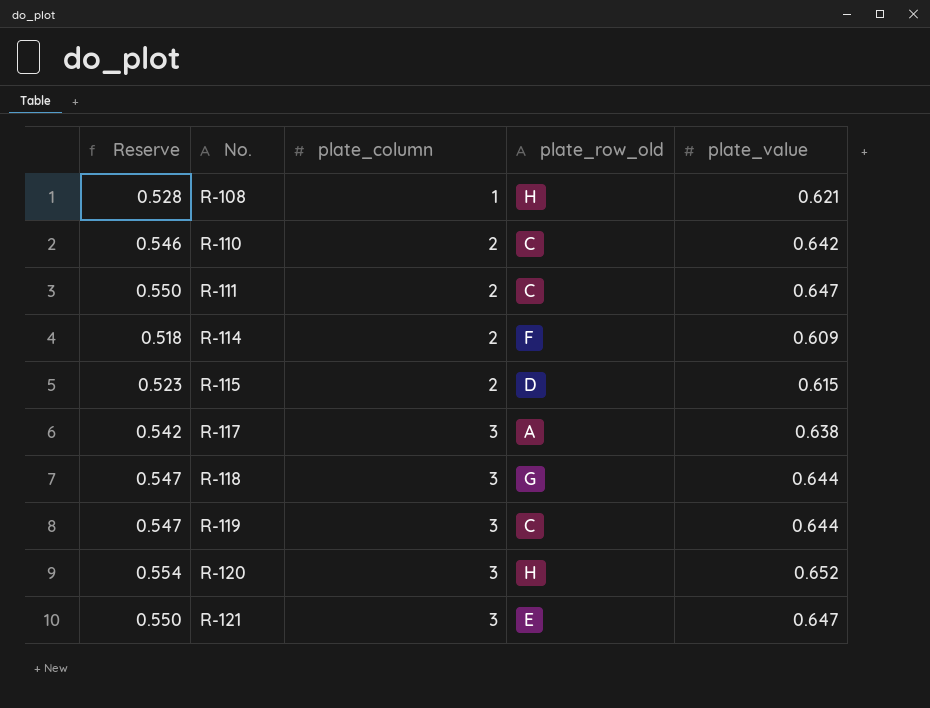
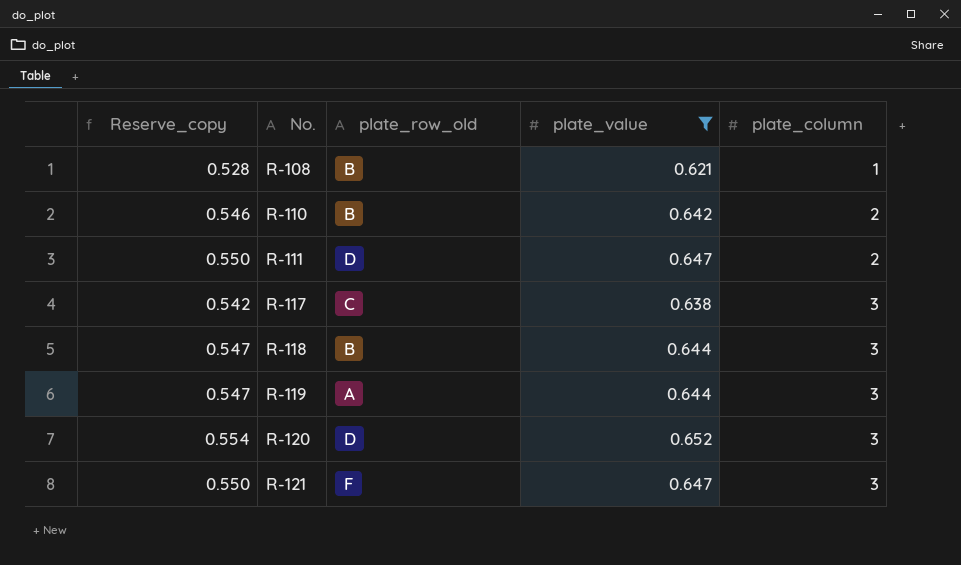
filter: none -> plate_value >= 0.621
column name: Reserve -> Reserve_copy
column plate_column | position: 3 -> 5
R-108 | plate_row_old: H -> B
R-110 | plate_row_old: C -> B
R-111 | plate_row_old: C -> D
R-117 | plate_row_old: A -> C
R-118 | plate_row_old: G -> B
R-119 | plate_row_old: C -> A
R-120 | plate_row_old: H -> D
R-121 | plate_row_old: E -> F

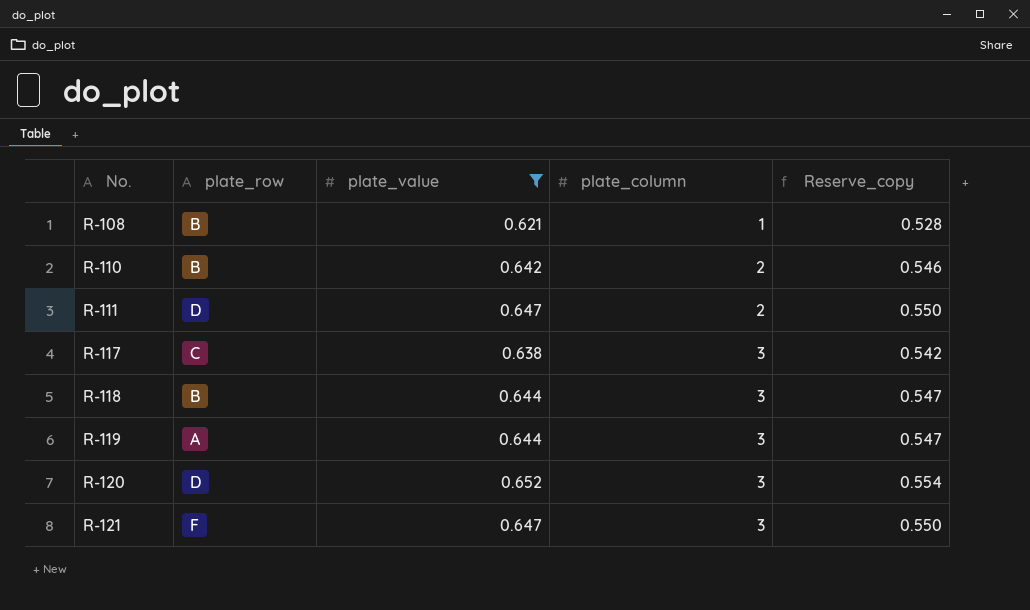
column name: plate_row_old -> plate_row
column Reserve_copy | position: 1 -> 5

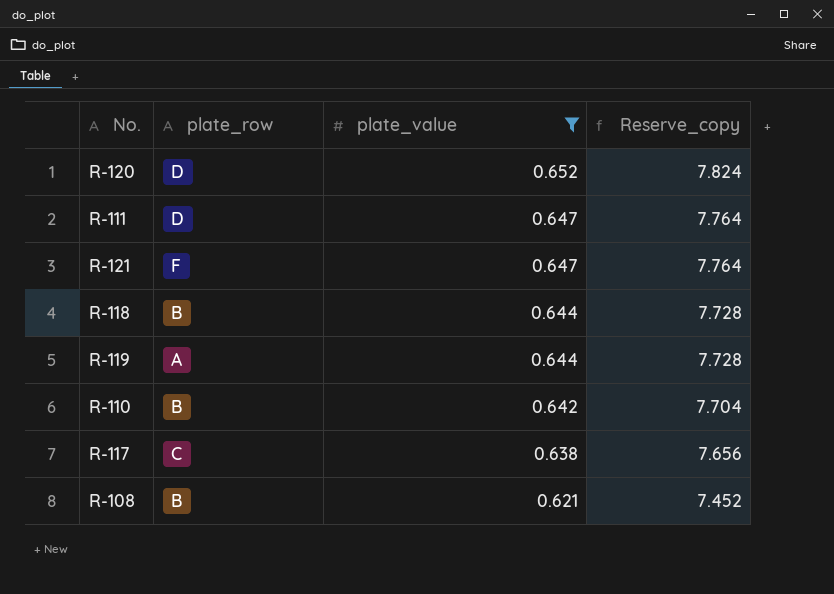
row order: No. ascending -> plate_value descending
column plate_column | position: 4 -> none
column Reserve_copy | formula: [plate_value] * 0.85 -> [plate_value] * 12

